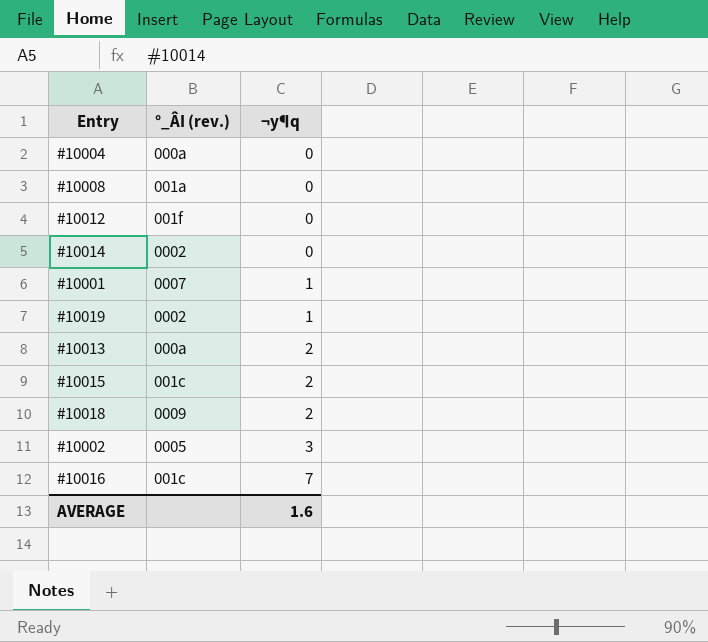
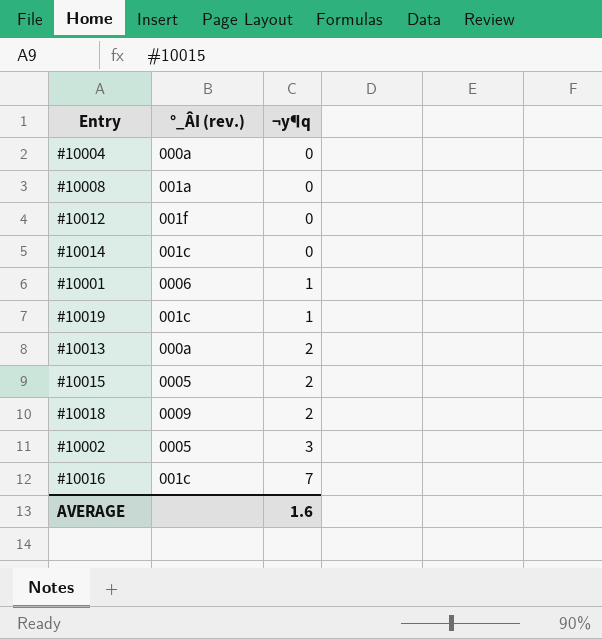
#10014 | °_ÂI (rev.): 0002 -> 001c
#10001 | °_ÂI (rev.): 0007 -> 0006
#10019 | °_ÂI (rev.): 0002 -> 001c
#10015 | °_ÂI (rev.): 001c -> 0005

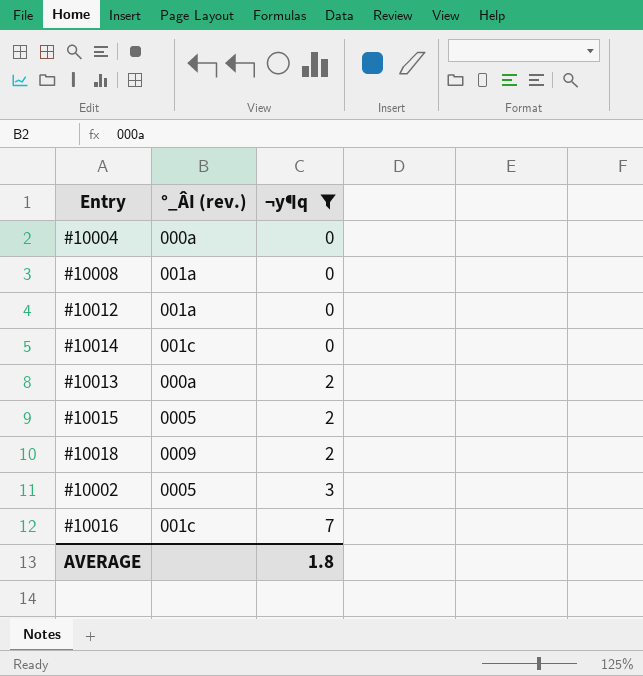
filter: none -> ¬y¶q != 1
#10012 | °_ÂI (rev.): 001f -> 001a
AVERAGE | ¬y¶q: 1.6 -> 1.8

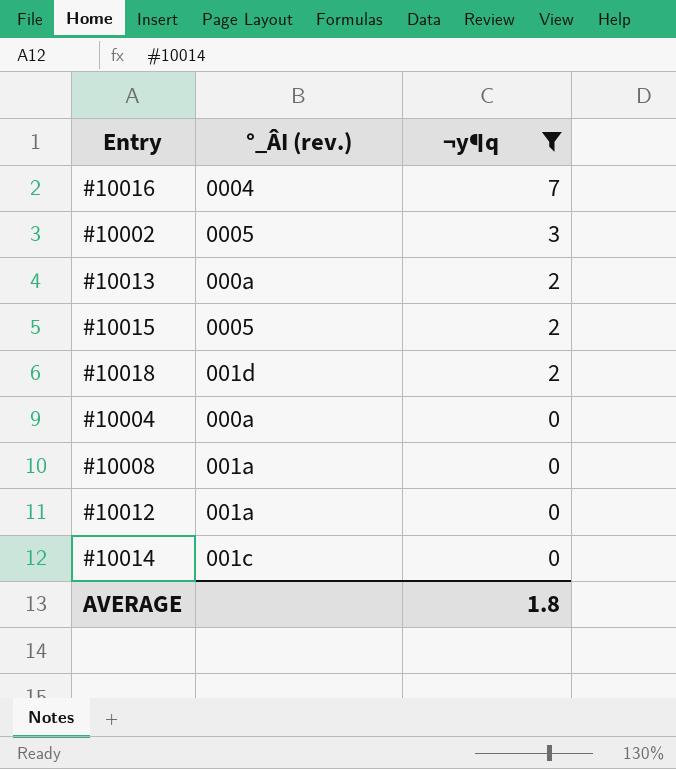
row order: ¬y¶q ascending -> ¬y¶q descending
#10016 | °_ÂI (rev.): 001c -> 0004
#10018 | °_ÂI (rev.): 0009 -> 001d

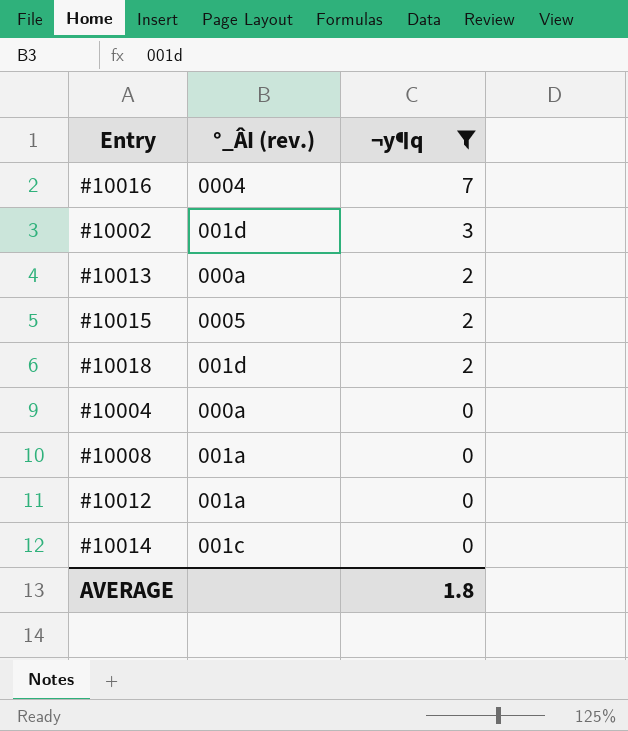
#10002 | °_ÂI (rev.): 0005 -> 001d

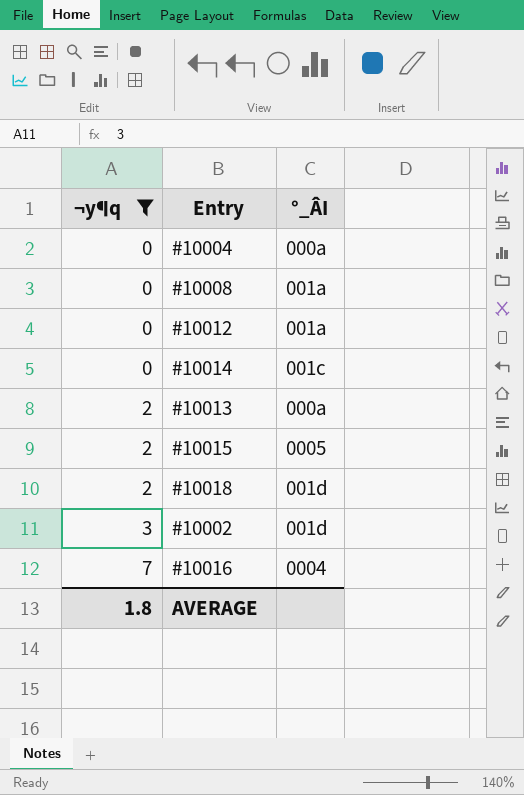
row order: ¬y¶q descending -> ¬y¶q ascending
column ¬y¶q | position: 3 -> 1
column name: °_ÂI (rev.) -> °_ÂI

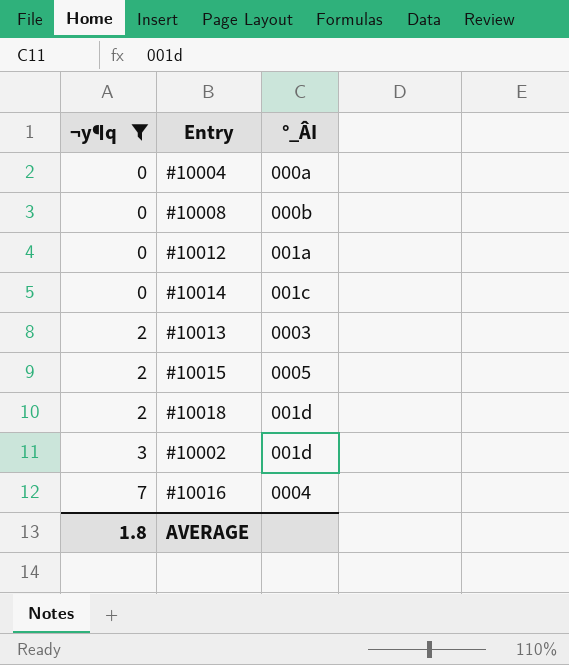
#10008 | °_ÂI: 001a -> 000b
#10013 | °_ÂI: 000a -> 0003

